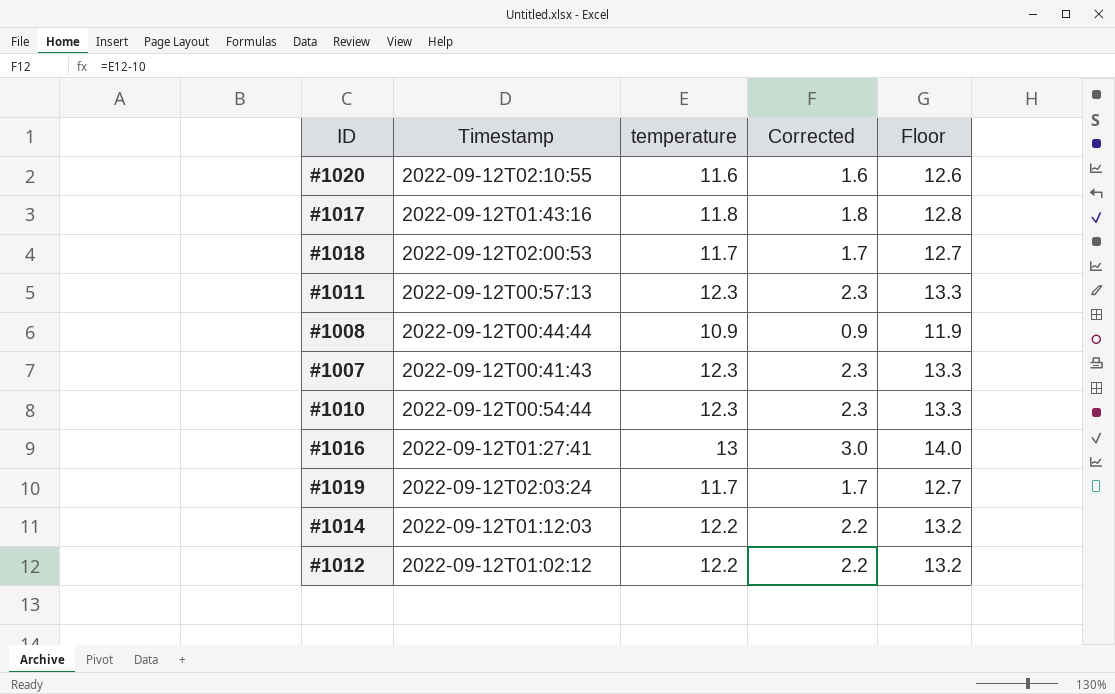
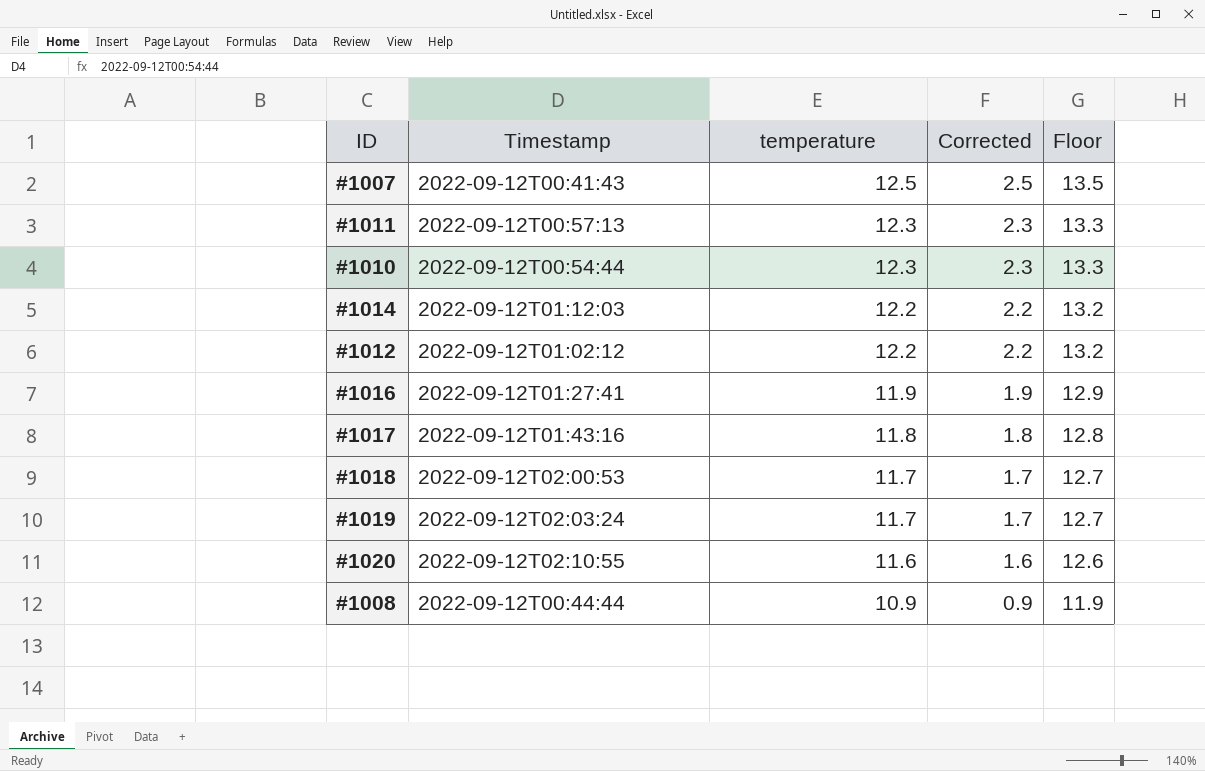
row order: none -> temperature descending
#1007 | temperature: 12.3 -> 12.5
#1007 | Corrected: 2.3 -> 2.5
#1007 | Floor: 13.3 -> 13.5
#1016 | temperature: 13 -> 11.9
#1016 | Corrected: 3.0 -> 1.9
#1016 | Floor: 14.0 -> 12.9

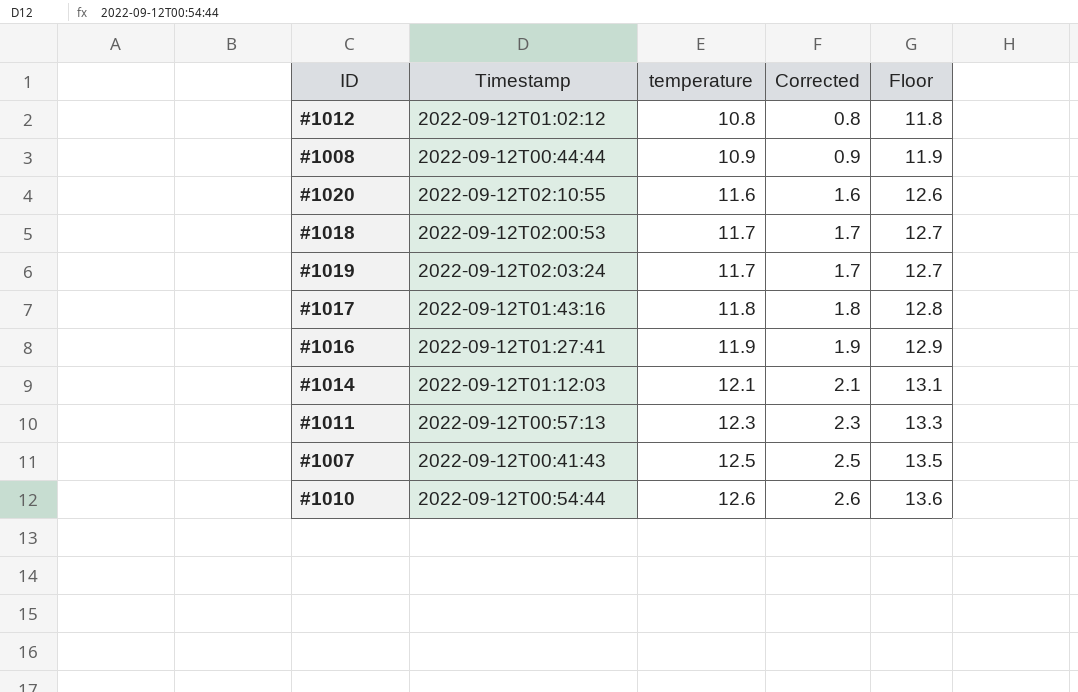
row order: temperature descending -> temperature ascending
#1012 | temperature: 12.2 -> 10.8
#1012 | Corrected: 2.2 -> 0.8
#1012 | Floor: 13.2 -> 11.8
#1014 | temperature: 12.2 -> 12.1
#1014 | Corrected: 2.2 -> 2.1
#1014 | Floor: 13.2 -> 13.1
#1010 | temperature: 12.3 -> 12.6
#1010 | Corrected: 2.3 -> 2.6
#1010 | Floor: 13.3 -> 13.6

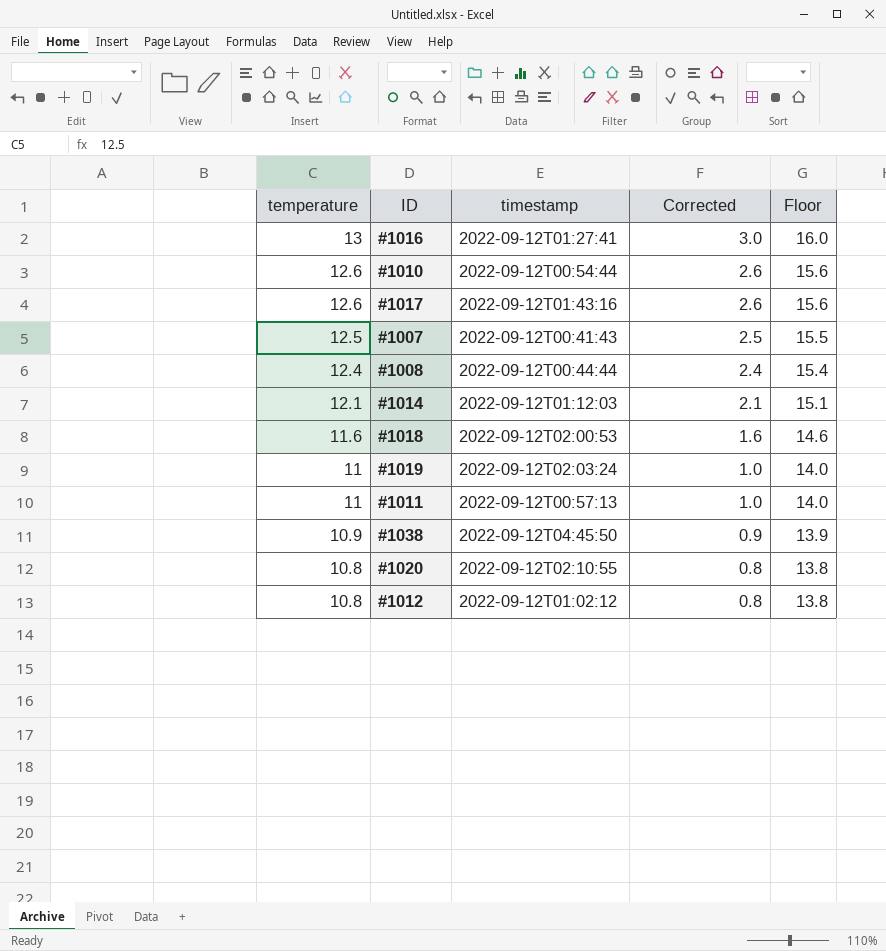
row order: temperature ascending -> temperature descending
column temperature | position: 3 -> 1
column name: Timestamp -> timestamp
column Floor | formula: [temperature] + 1 -> [temperature] + 3
#1016 | temperature: 11.9 -> 13
#1016 | Corrected: 1.9 -> 3.0
#1017 | temperature: 11.8 -> 12.6
#1017 | Corrected: 1.8 -> 2.6
#1008 | temperature: 10.9 -> 12.4
#1008 | Corrected: 0.9 -> 2.4
#1018 | temperature: 11.7 -> 11.6
#1018 | Corrected: 1.7 -> 1.6
#1019 | temperature: 11.7 -> 11
#1019 | Corrected: 1.7 -> 1.0
#1011 | temperature: 12.3 -> 11
#1011 | Corrected: 2.3 -> 1.0
row #1038: none -> 10.9 | 2022-09-12T04:45:50 | 0.9 | 13.9
#1020 | temperature: 11.6 -> 10.8
#1020 | Corrected: 1.6 -> 0.8

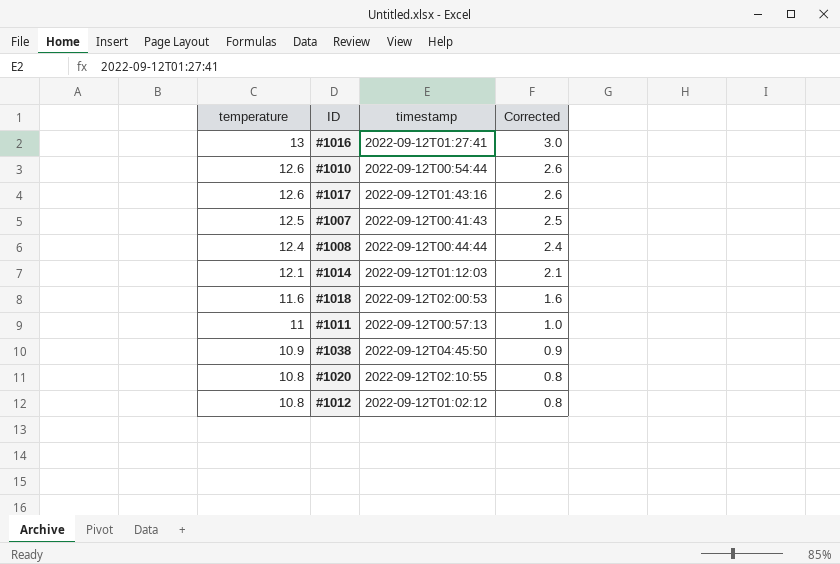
column Floor | formula: [temperature] + 3 -> none
row #1019: 11 | 2022-09-12T02:03:24 | 1.0 | 14.0 -> none

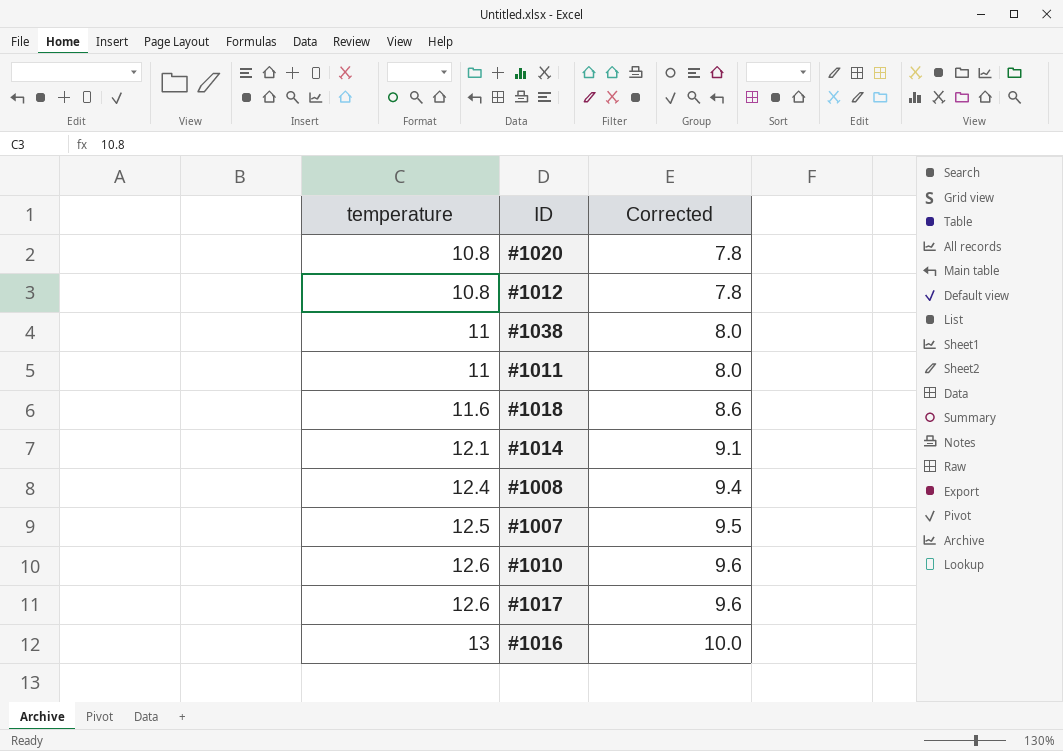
row order: temperature descending -> temperature ascending
column timestamp | position: 3 -> none
column Corrected | formula: [temperature] - 10 -> [temperature] - 3
#1038 | temperature: 10.9 -> 11

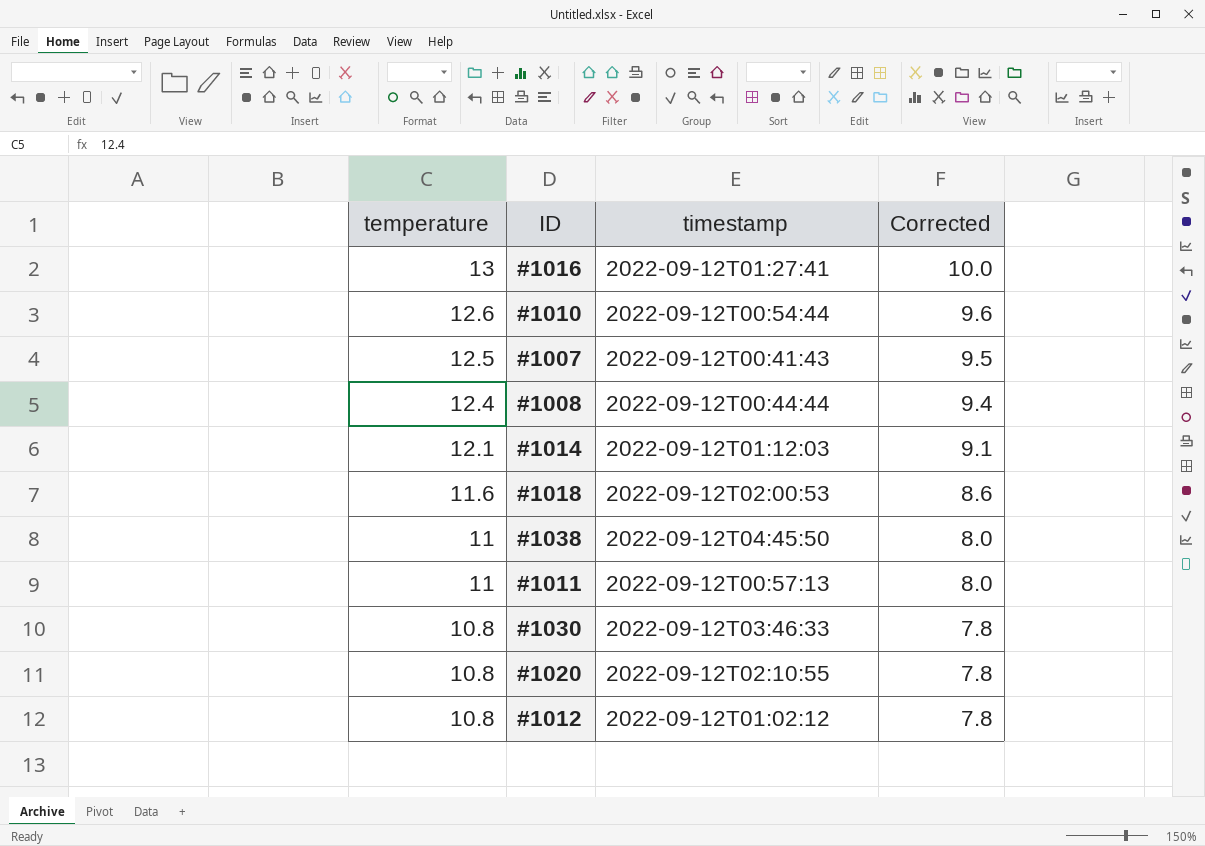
row order: temperature ascending -> temperature descending
column timestamp | position: none -> 3
row #1017: 12.6 | 9.6 -> none
row #1030: none -> 10.8 | 2022-09-12T03:46:33 | 7.8

